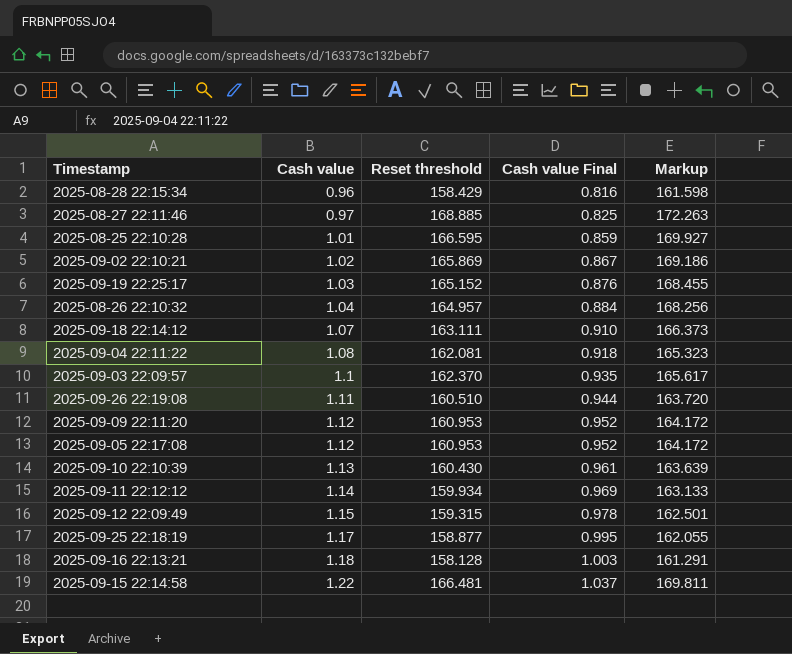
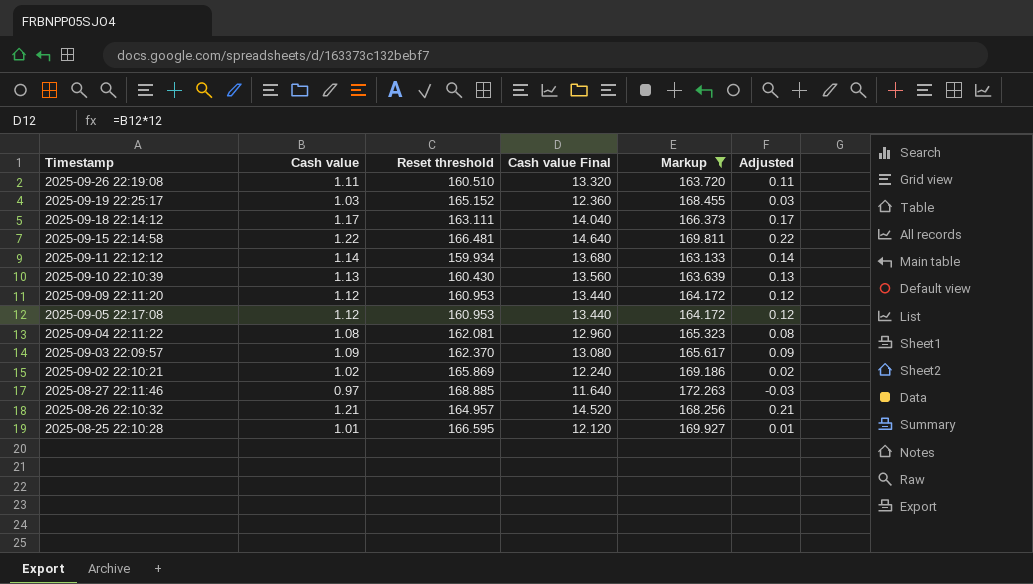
filter: none -> Markup >= 163.133
row order: Cash value ascending -> Timestamp descending
column Cash value Final | formula: [Cash value] * 0.85 -> [Cash value] * 12
column Adjusted | formula: none -> [Cash value] - 1
2025-09-18 22:14:12 | Cash value: 1.07 -> 1.17
2025-09-03 22:09:57 | Cash value: 1.1 -> 1.09
2025-08-26 22:10:32 | Cash value: 1.04 -> 1.21

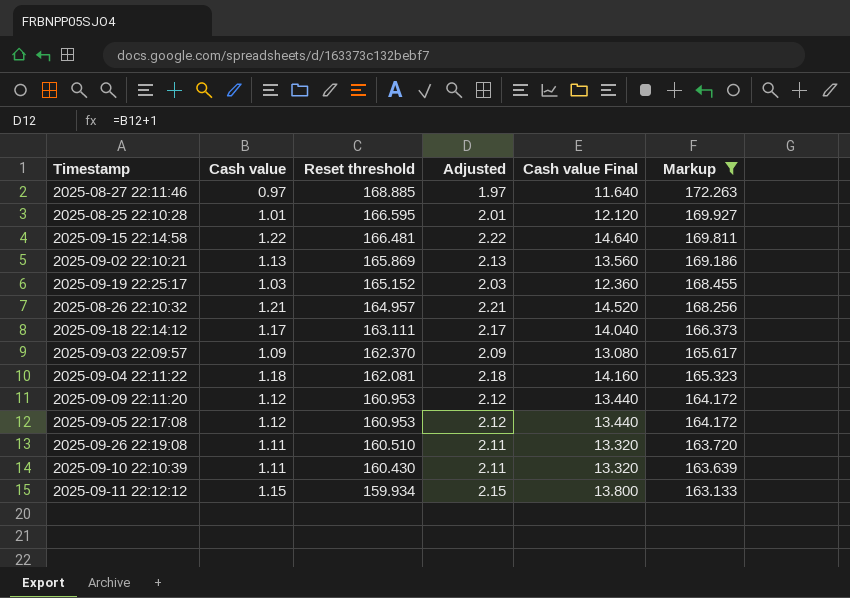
row order: Timestamp descending -> Reset threshold descending
column Adjusted | formula: [Cash value] - 1 -> [Cash value] + 1
column Adjusted | position: 6 -> 4
2025-09-02 22:10:21 | Cash value: 1.02 -> 1.13
2025-09-02 22:10:21 | Cash value Final: 12.240 -> 13.560
2025-09-04 22:11:22 | Cash value: 1.08 -> 1.18
2025-09-04 22:11:22 | Cash value Final: 12.960 -> 14.160
2025-09-10 22:10:39 | Cash value: 1.13 -> 1.11
2025-09-10 22:10:39 | Cash value Final: 13.560 -> 13.320
2025-09-11 22:12:12 | Cash value: 1.14 -> 1.15
2025-09-11 22:12:12 | Cash value Final: 13.680 -> 13.800

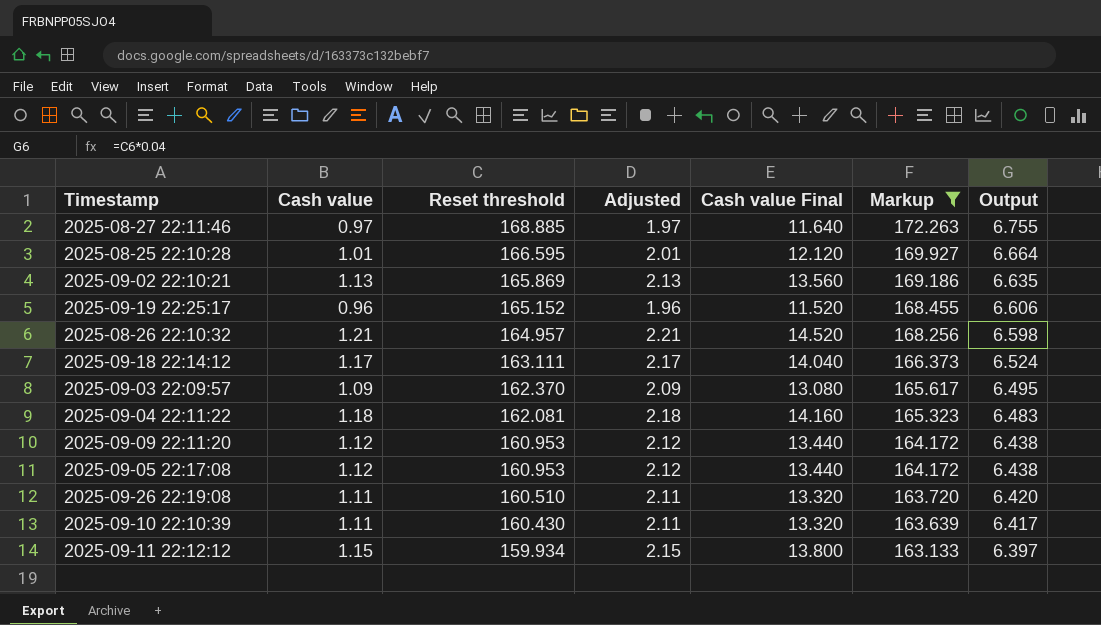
column Output | formula: none -> [Reset threshold] * 0.04
row 2025-09-15 22:14:58: 1.22 | 166.481 | 2.22 | 14.640 | 169.811 -> none
2025-09-19 22:25:17 | Cash value: 1.03 -> 0.96
2025-09-19 22:25:17 | Adjusted: 2.03 -> 1.96
2025-09-19 22:25:17 | Cash value Final: 12.360 -> 11.520

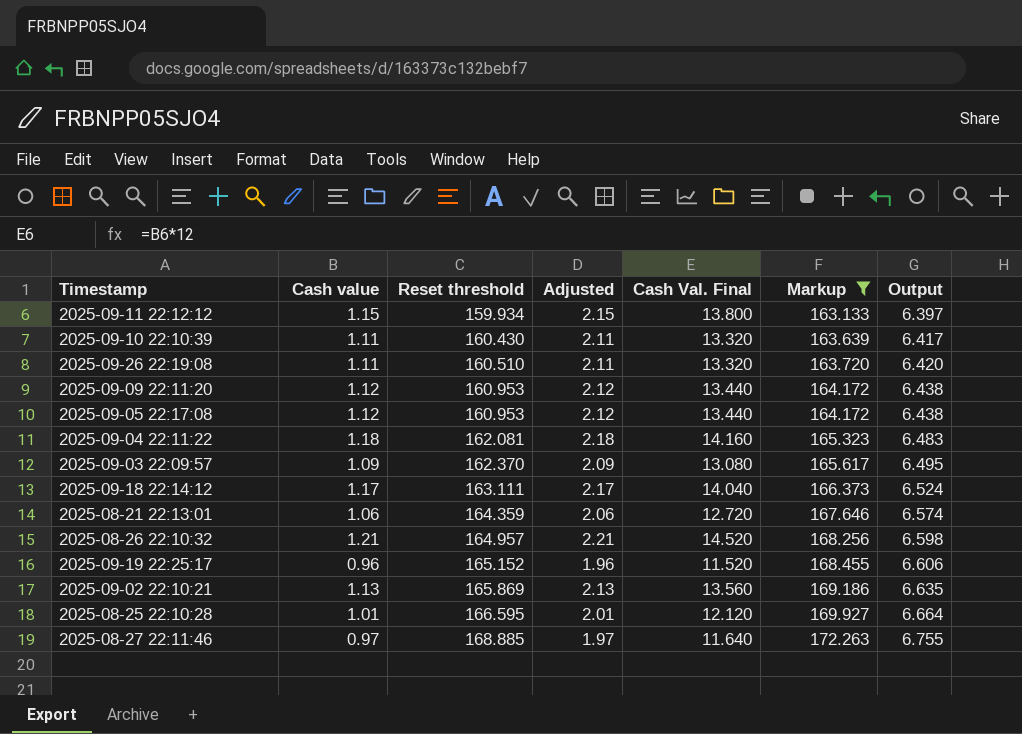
row order: Reset threshold descending -> Reset threshold ascending
column name: Cash value Final -> Cash Val. Final
row 2025-08-21 22:13:01: none -> 1.06 | 164.359 | 2.06 | 12.720 | 167.646 | 6.574

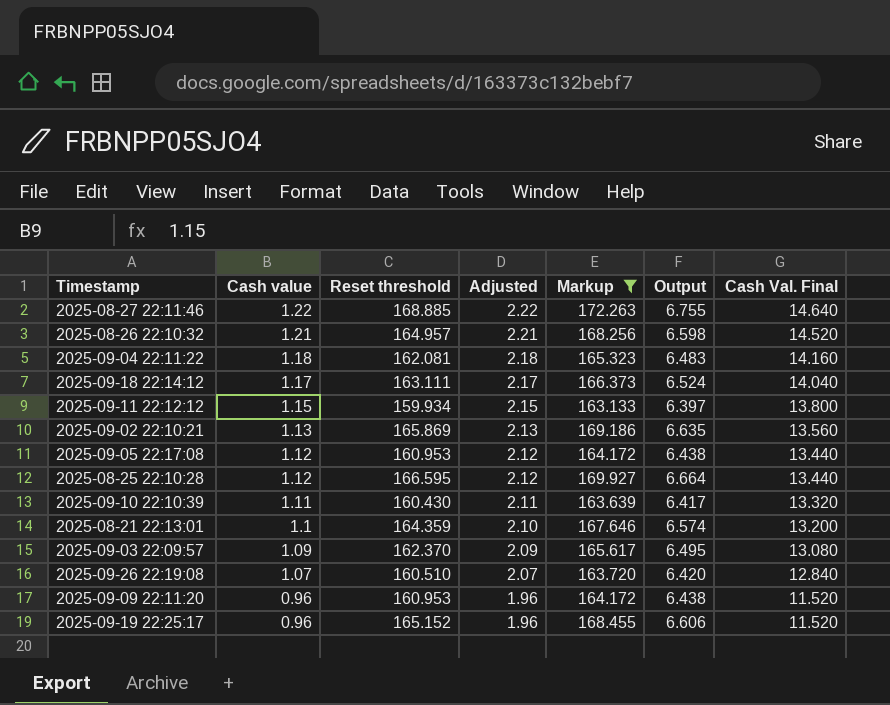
row order: Reset threshold ascending -> Cash value descending
column Cash Val. Final | position: 5 -> 7
2025-08-27 22:11:46 | Cash value: 0.97 -> 1.22
2025-08-27 22:11:46 | Adjusted: 1.97 -> 2.22
2025-08-27 22:11:46 | Cash Val. Final: 11.640 -> 14.640
2025-08-25 22:10:28 | Cash value: 1.01 -> 1.12
2025-08-25 22:10:28 | Adjusted: 2.01 -> 2.12
2025-08-25 22:10:28 | Cash Val. Final: 12.120 -> 13.440
2025-08-21 22:13:01 | Cash value: 1.06 -> 1.1
2025-08-21 22:13:01 | Adjusted: 2.06 -> 2.10
2025-08-21 22:13:01 | Cash Val. Final: 12.720 -> 13.200
2025-09-26 22:19:08 | Cash value: 1.11 -> 1.07
2025-09-26 22:19:08 | Adjusted: 2.11 -> 2.07
2025-09-26 22:19:08 | Cash Val. Final: 13.320 -> 12.840
2025-09-09 22:11:20 | Cash value: 1.12 -> 0.96
2025-09-09 22:11:20 | Adjusted: 2.12 -> 1.96
2025-09-09 22:11:20 | Cash Val. Final: 13.440 -> 11.520

